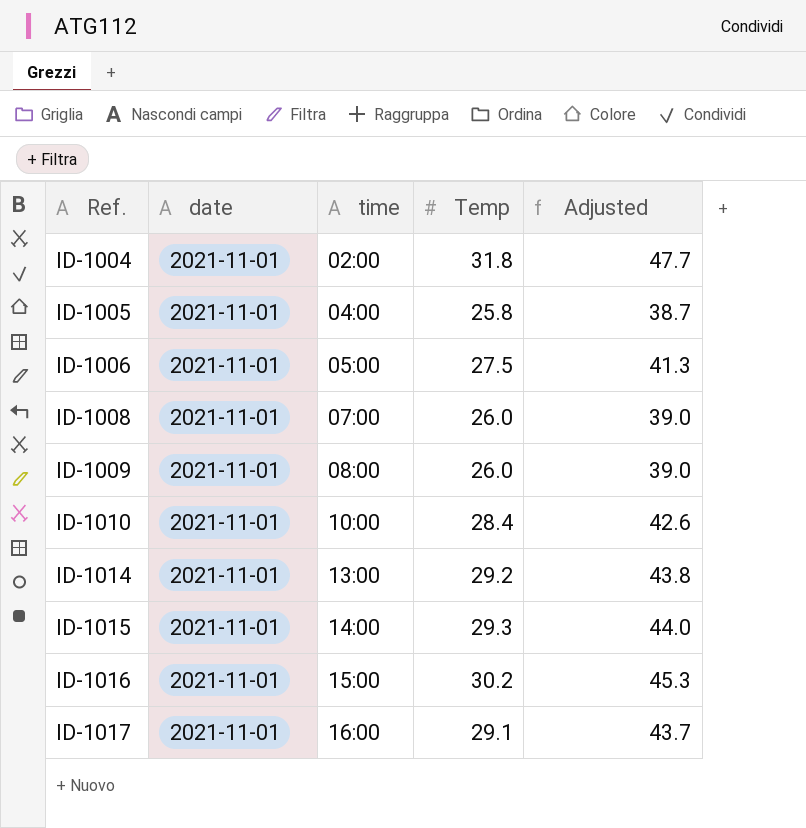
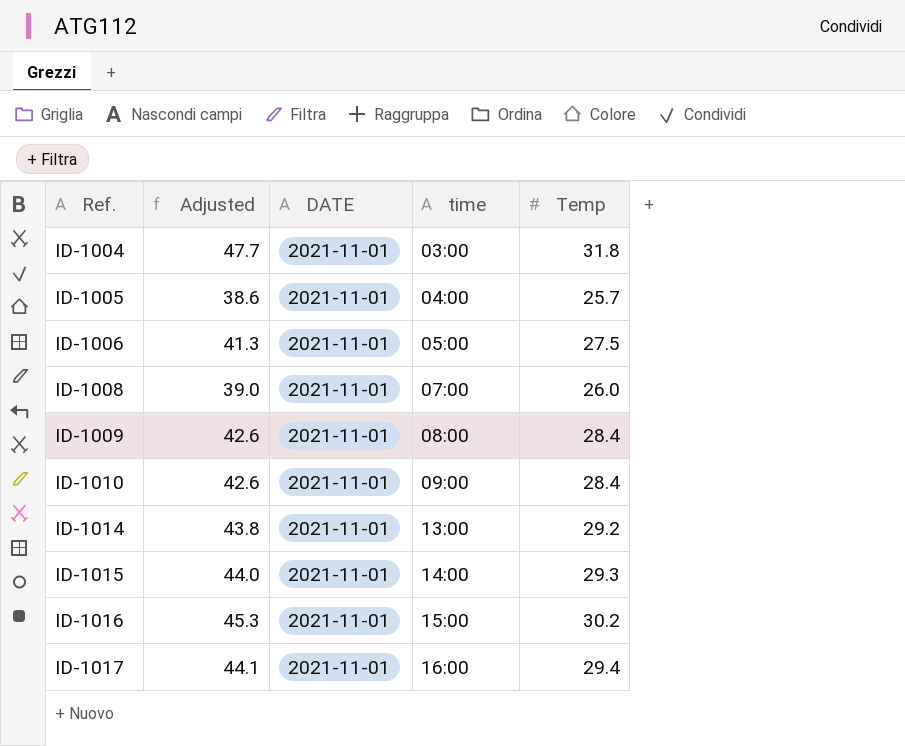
column Adjusted | position: 5 -> 2
column name: date -> DATE
ID-1004 | time: 02:00 -> 03:00
ID-1005 | Adjusted: 38.7 -> 38.6
ID-1005 | Temp: 25.8 -> 25.7
ID-1009 | Adjusted: 39.0 -> 42.6
ID-1009 | Temp: 26.0 -> 28.4
ID-1010 | time: 10:00 -> 09:00
ID-1017 | Adjusted: 43.7 -> 44.1
ID-1017 | Temp: 29.1 -> 29.4

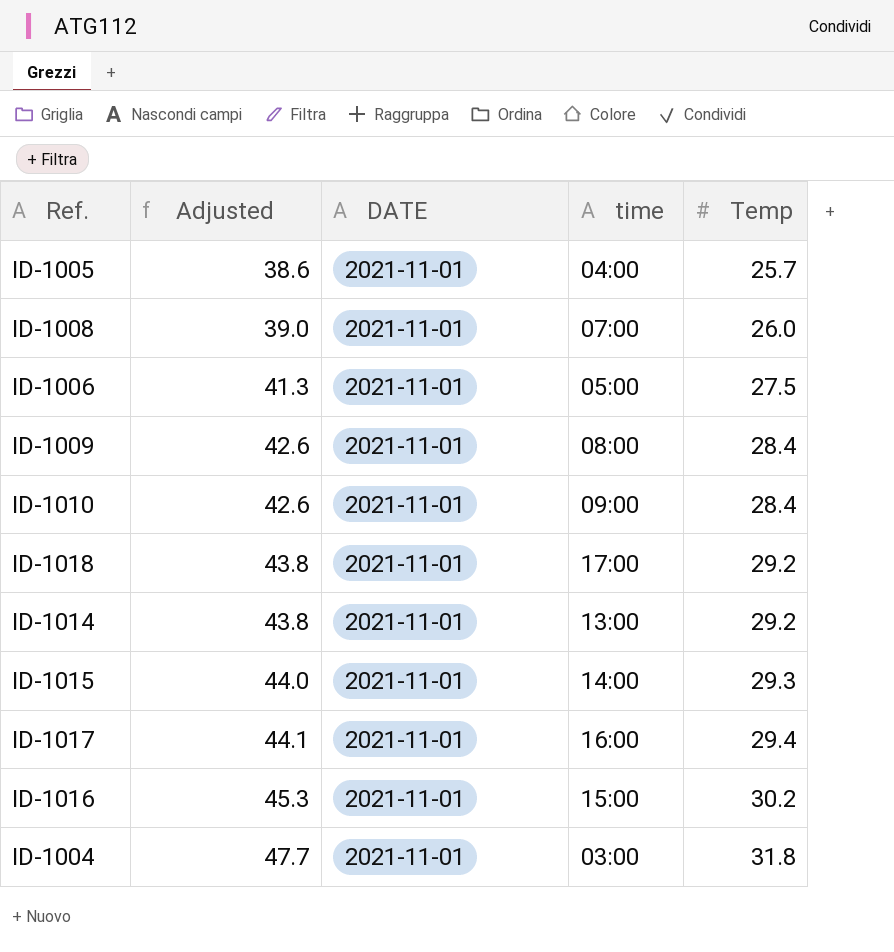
row order: Ref. ascending -> Adjusted ascending
row ID-1018: none -> 43.8 | 2021-11-01 | 17:00 | 29.2

